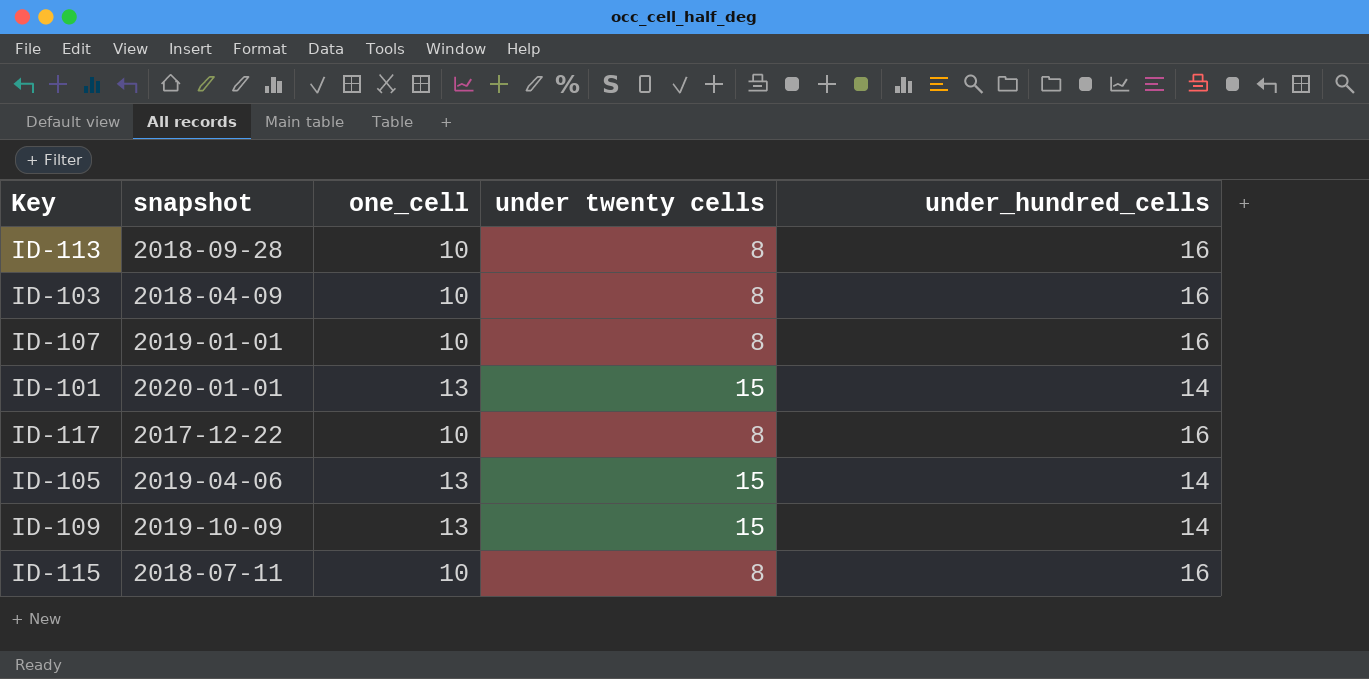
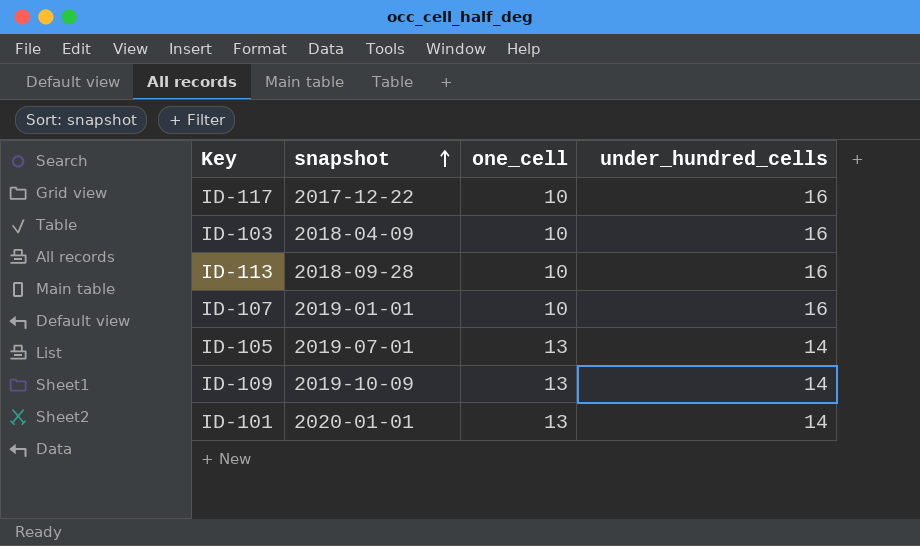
row order: none -> snapshot ascending
column under twenty cells | position: 4 -> none
row ID-115: 2018-07-11 | 10 | 8 | 16 -> none
ID-105 | snapshot: 2019-04-06 -> 2019-07-01

